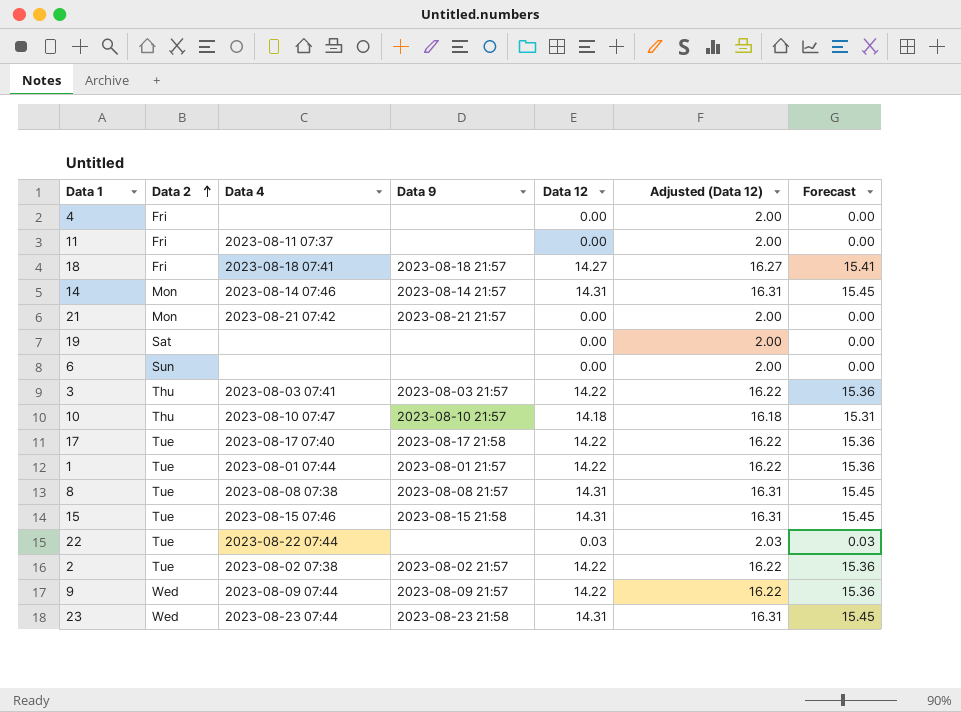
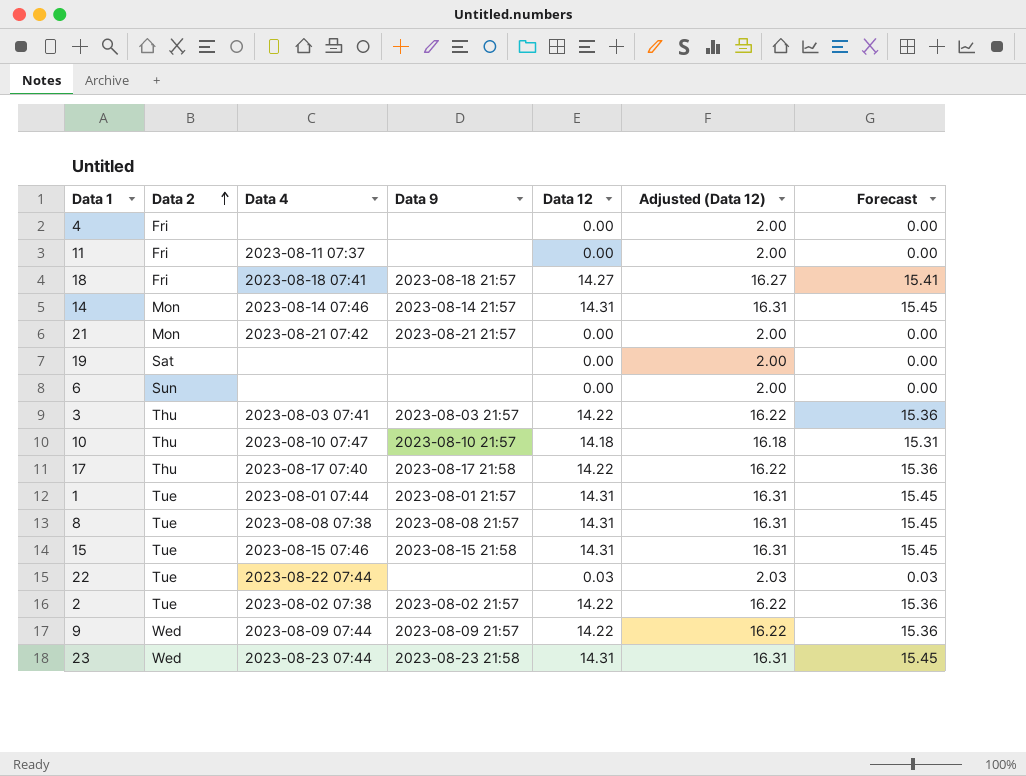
17 | Data 2: Tue -> Thu
1 | Data 12: 14.22 -> 14.31
1 | Adjusted (Data 12): 16.22 -> 16.31
1 | Forecast: 15.36 -> 15.45

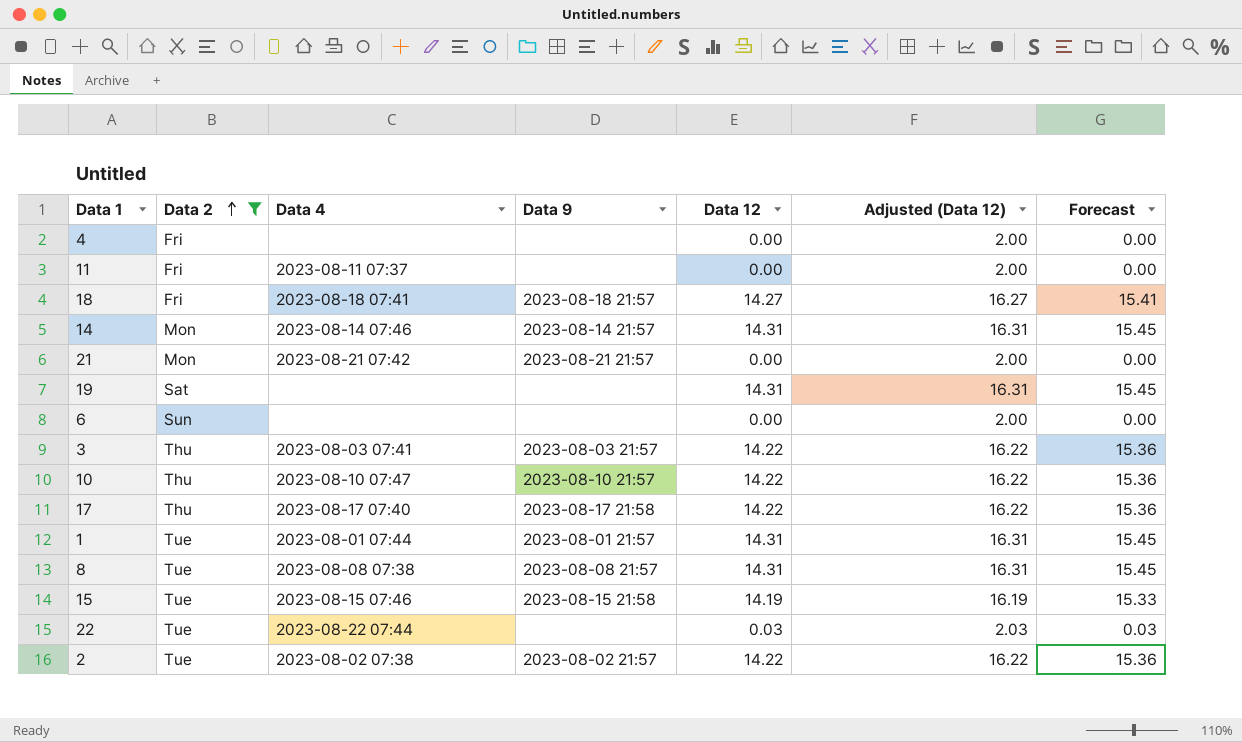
filter: none -> Data 2 != Wed
19 | Data 12: 0.00 -> 14.31
19 | Adjusted (Data 12): 2.00 -> 16.31
19 | Forecast: 0.00 -> 15.45
10 | Data 12: 14.18 -> 14.22
10 | Adjusted (Data 12): 16.18 -> 16.22
10 | Forecast: 15.31 -> 15.36
15 | Data 12: 14.31 -> 14.19
15 | Adjusted (Data 12): 16.31 -> 16.19
15 | Forecast: 15.45 -> 15.33

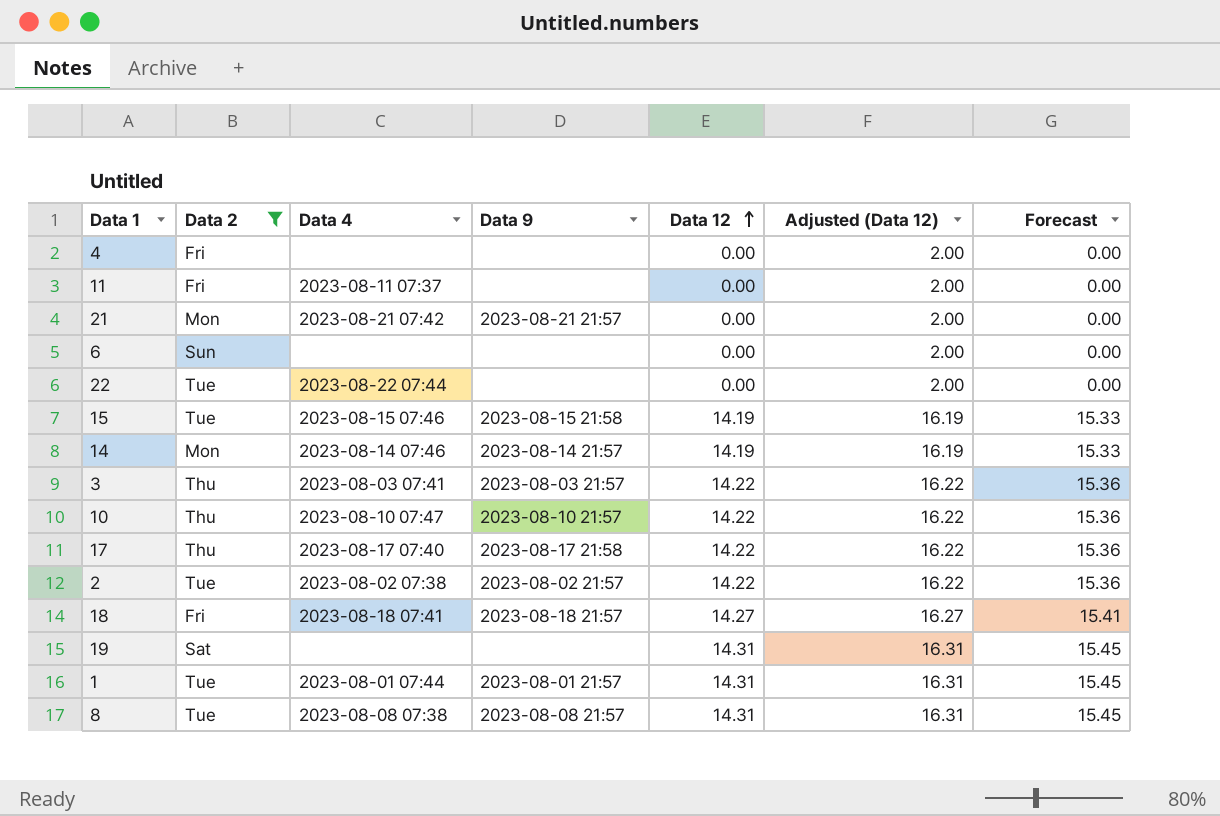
row order: Data 2 ascending -> Data 12 ascending
22 | Data 12: 0.03 -> 0.00
22 | Adjusted (Data 12): 2.03 -> 2.00
22 | Forecast: 0.03 -> 0.00
14 | Data 12: 14.31 -> 14.19
14 | Adjusted (Data 12): 16.31 -> 16.19
14 | Forecast: 15.45 -> 15.33

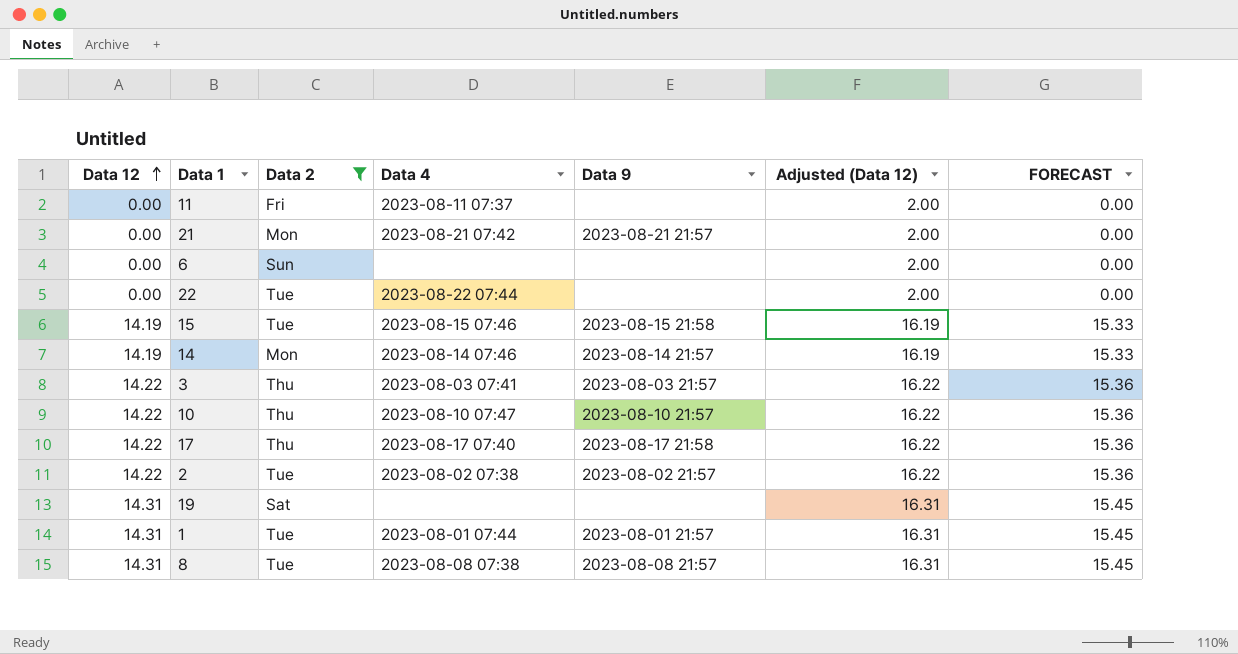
column Data 12 | position: 5 -> 1
column name: Forecast -> FORECAST
row 4: Fri | none | none | 0.00 | 2.00 | 0.00 -> none
row 18: Fri | 2023-08-18 07:41 | 2023-08-18 21:57 | 14.27 | 16.27 | 15.41 -> none

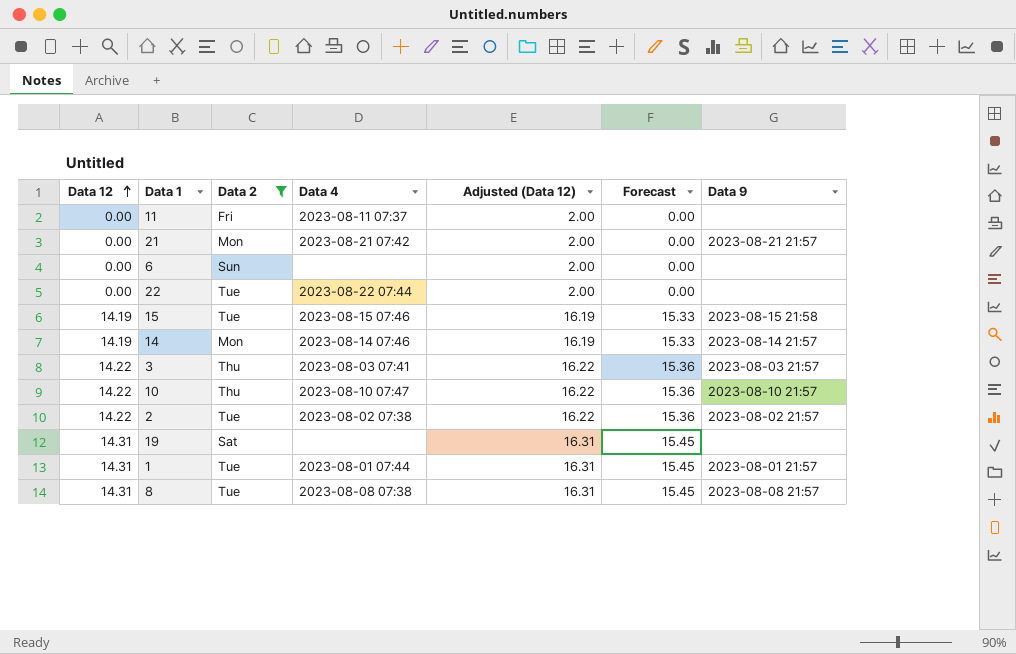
column name: FORECAST -> Forecast
column Data 9 | position: 5 -> 7
row 17: 14.22 | Thu | 2023-08-17 07:40 | 2023-08-17 21:58 | 16.22 | 15.36 -> none

